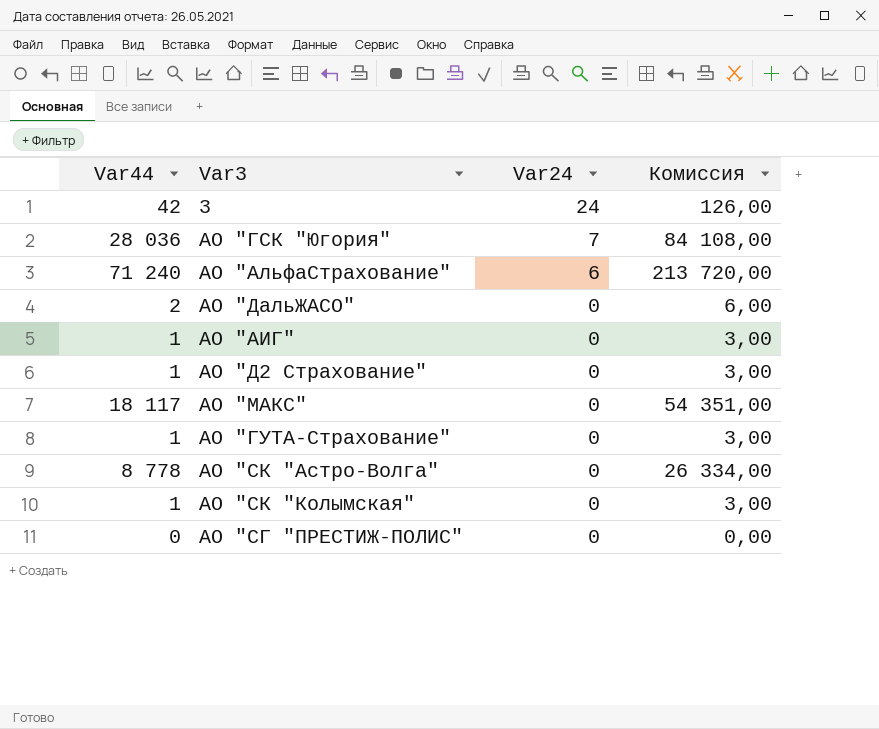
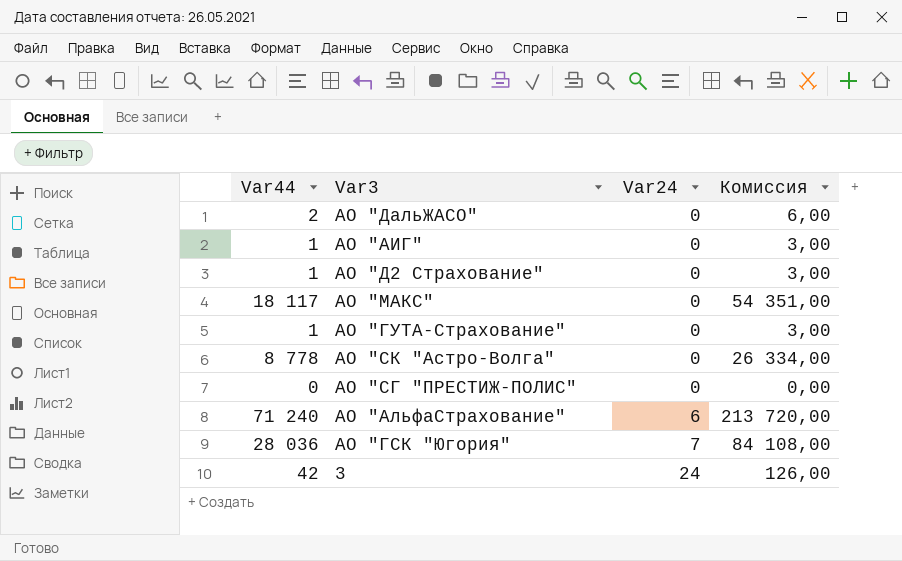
row order: Var24 descending -> Var24 ascending
row АО "СК "Колымская": 1 | 0 | 3,00 -> none

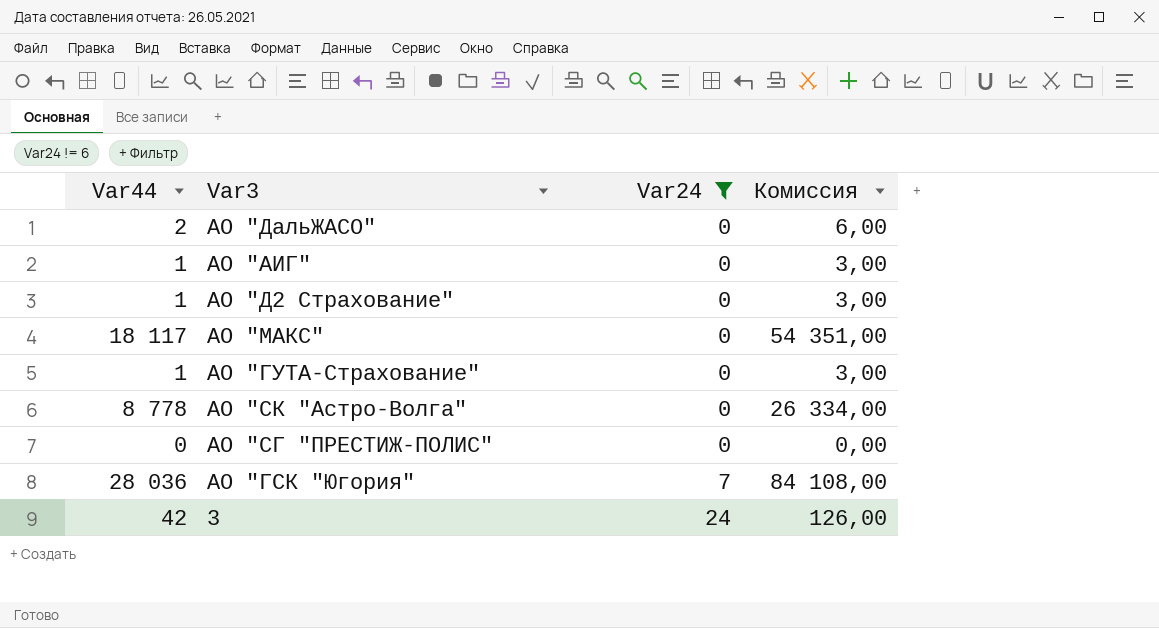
filter: none -> Var24 != 6

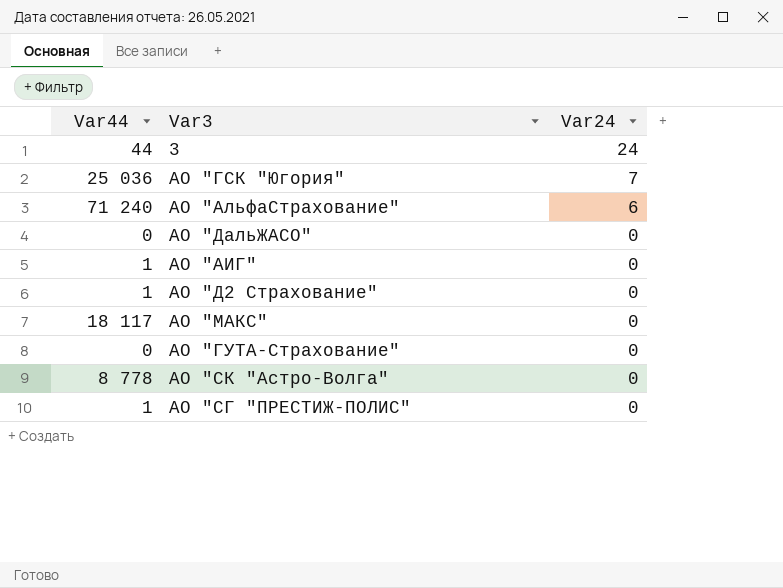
filter: Var24 != 6 -> none
row order: Var24 ascending -> Var24 descending
column Комиссия | formula: [Var44] * 3 -> none
3 | Var44: 42 -> 44
АО "ГСК "Югория" | Var44: 28 036 -> 25 036
АО "ДальЖАСО" | Var44: 2 -> 0
АО "ГУТА-Страхование" | Var44: 1 -> 0
АО "СГ "ПРЕСТИЖ-ПОЛИС" | Var44: 0 -> 1

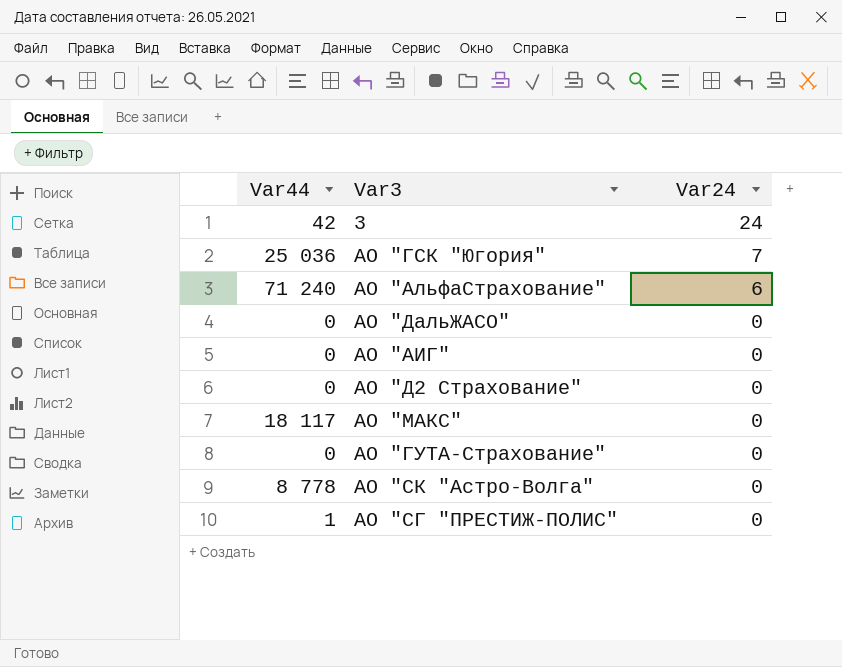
3 | Var44: 44 -> 42
АО "АИГ" | Var44: 1 -> 0
АО "Д2 Страхование" | Var44: 1 -> 0

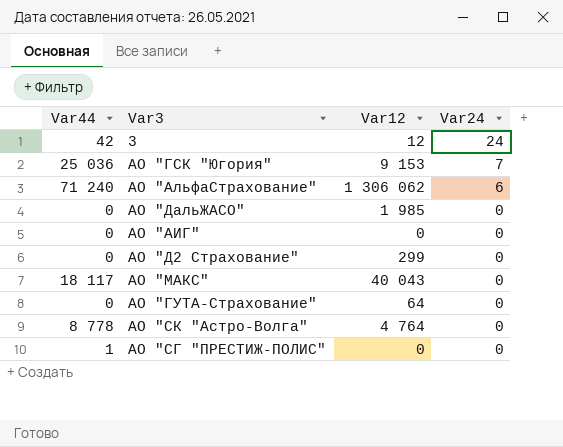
column Var12 | position: none -> 3

